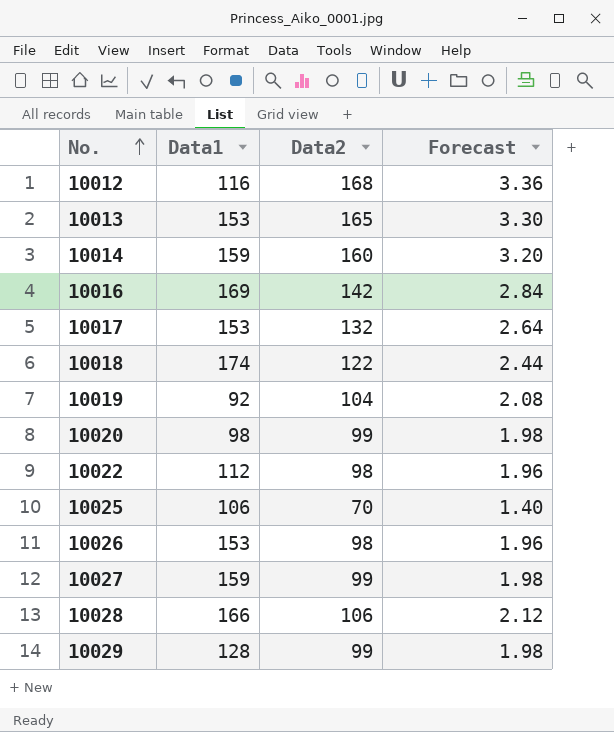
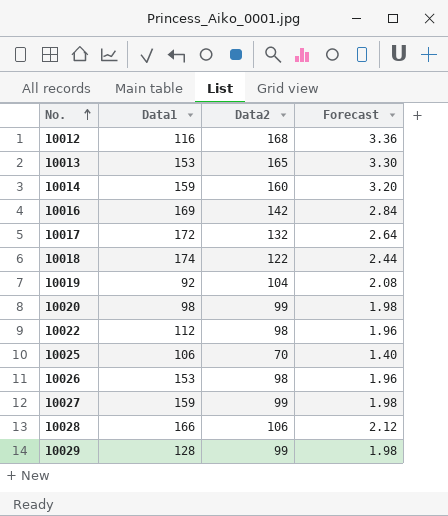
10017 | Data1: 153 -> 172

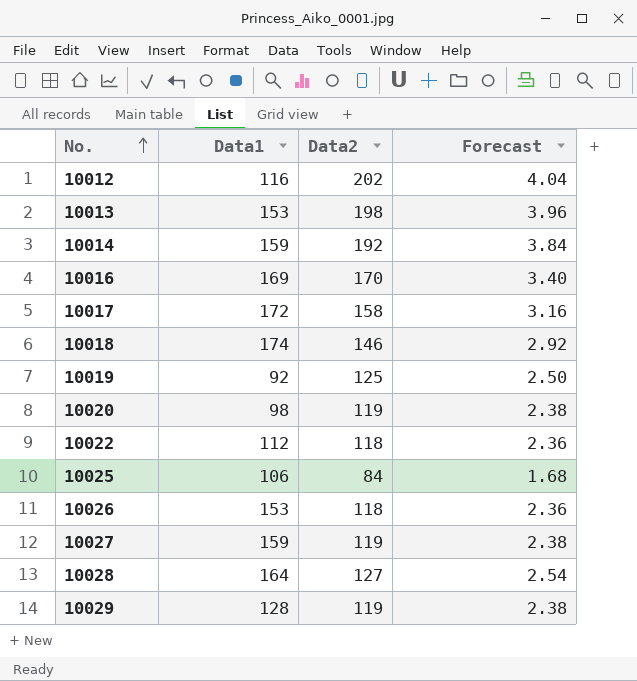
10012 | Data2: 168 -> 202
10012 | Forecast: 3.36 -> 4.04
10013 | Data2: 165 -> 198
10013 | Forecast: 3.30 -> 3.96
10014 | Data2: 160 -> 192
10014 | Forecast: 3.20 -> 3.84
10016 | Data2: 142 -> 170
10016 | Forecast: 2.84 -> 3.40
10017 | Data2: 132 -> 158
10017 | Forecast: 2.64 -> 3.16
10018 | Data2: 122 -> 146
10018 | Forecast: 2.44 -> 2.92
10019 | Data2: 104 -> 125
10019 | Forecast: 2.08 -> 2.50
10020 | Data2: 99 -> 119
10020 | Forecast: 1.98 -> 2.38
10022 | Data2: 98 -> 118
10022 | Forecast: 1.96 -> 2.36
10025 | Data2: 70 -> 84
10025 | Forecast: 1.40 -> 1.68
10026 | Data2: 98 -> 118
10026 | Forecast: 1.96 -> 2.36
10027 | Data2: 99 -> 119
10027 | Forecast: 1.98 -> 2.38
10028 | Data1: 166 -> 164
10028 | Data2: 106 -> 127
10028 | Forecast: 2.12 -> 2.54
10029 | Data2: 99 -> 119
10029 | Forecast: 1.98 -> 2.38

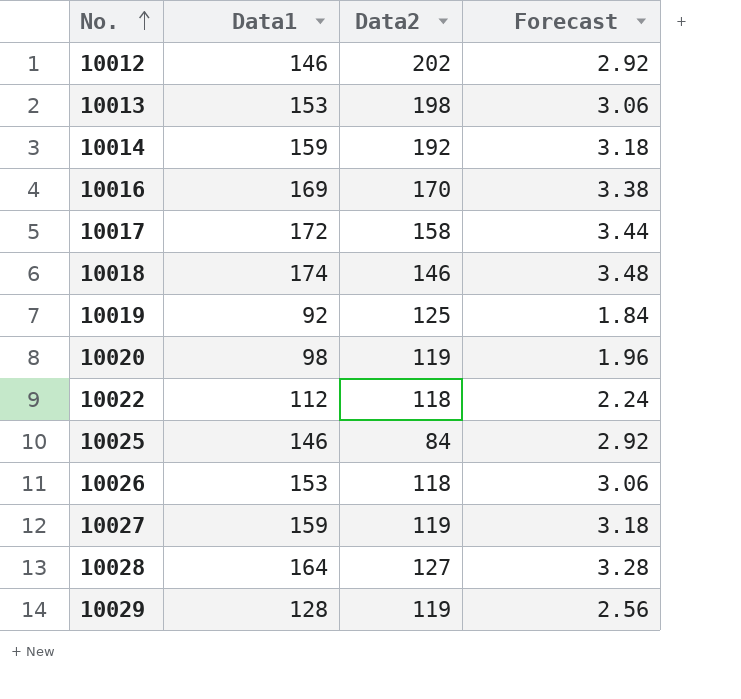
column Forecast | formula: [Data2] * 0.02 -> [Data1] * 0.02
10012 | Data1: 116 -> 146
10025 | Data1: 106 -> 146

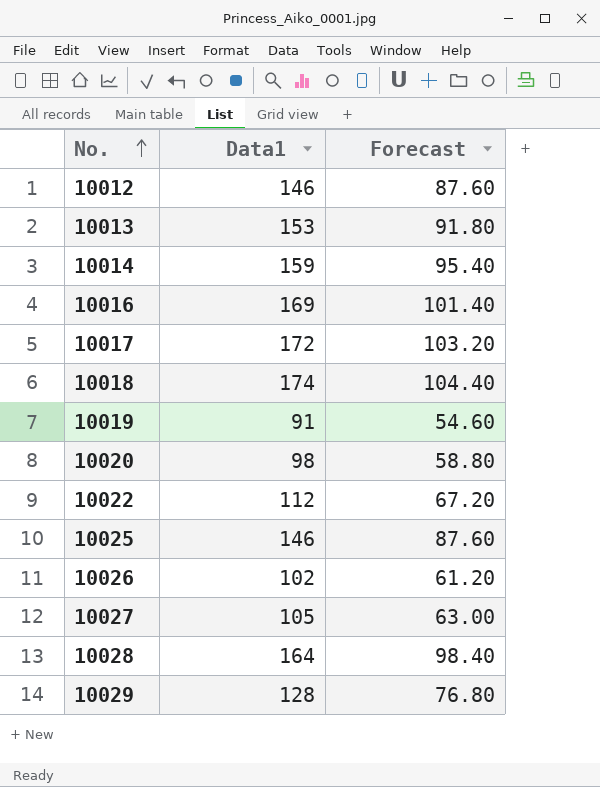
column Data2 | position: 3 -> none
column Forecast | formula: [Data1] * 0.02 -> [Data1] * 0.6
10019 | Data1: 92 -> 91
10026 | Data1: 153 -> 102
10027 | Data1: 159 -> 105

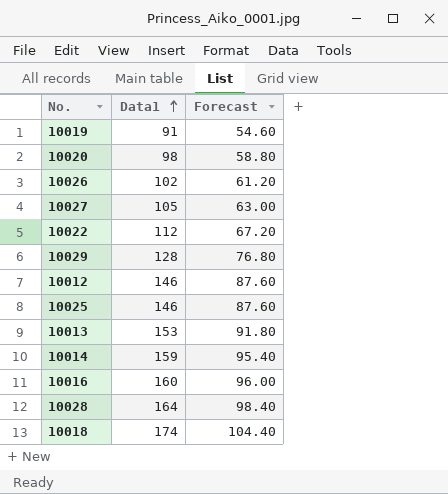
row order: No. ascending -> Data1 ascending
row 10017: 172 | 103.20 -> none
10016 | Data1: 169 -> 160
10016 | Forecast: 101.40 -> 96.00

